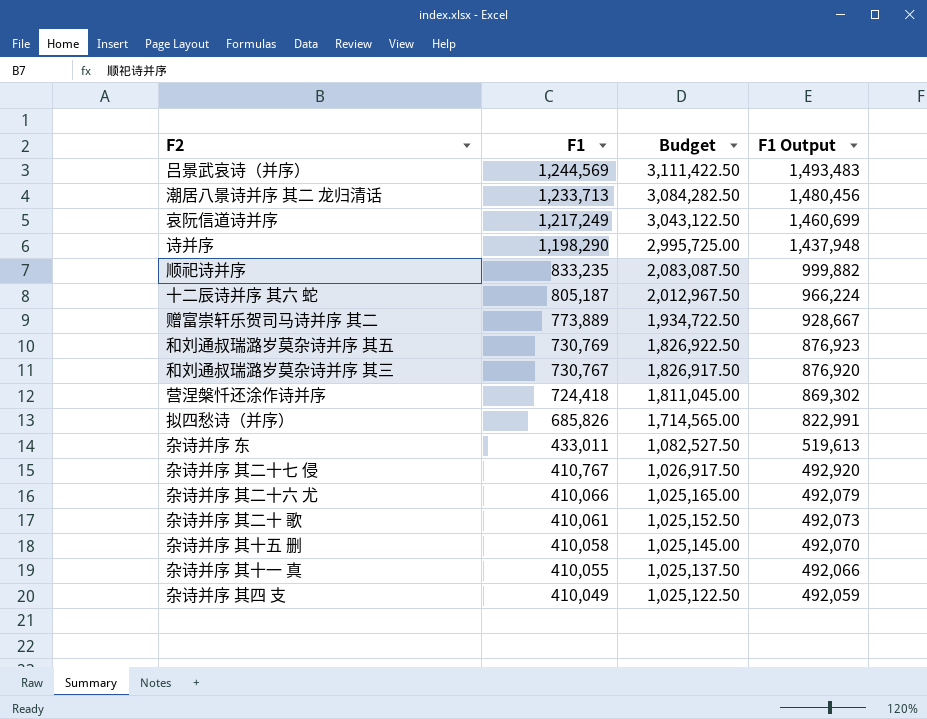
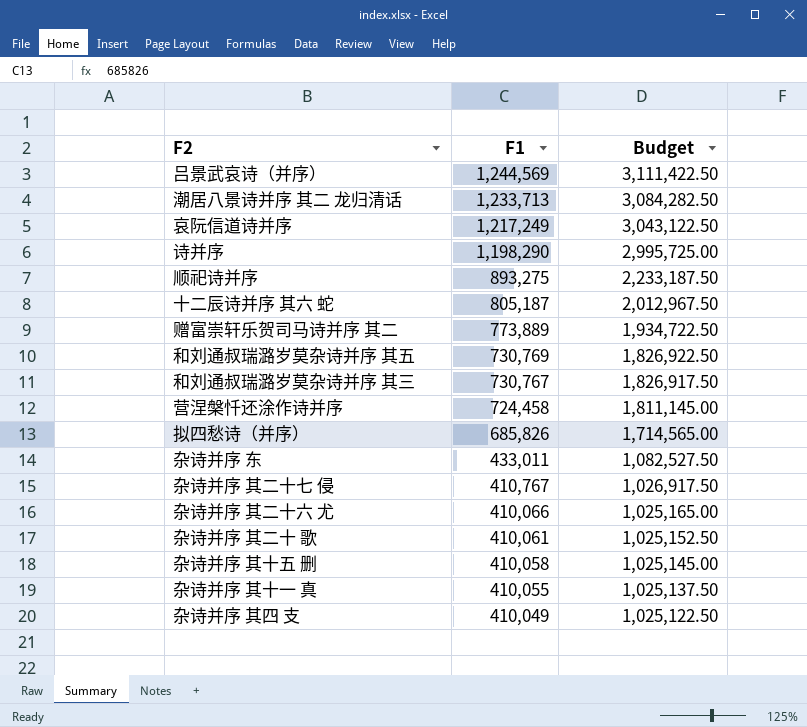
column F1 Output | formula: [F1] * 1.2 -> none
顺祀诗并序 | F1: 833,235 -> 893,275
顺祀诗并序 | Budget: 2,083,087.50 -> 2,233,187.50
营涅槃忏还涂作诗并序 | F1: 724,418 -> 724,458
营涅槃忏还涂作诗并序 | Budget: 1,811,045.00 -> 1,811,145.00

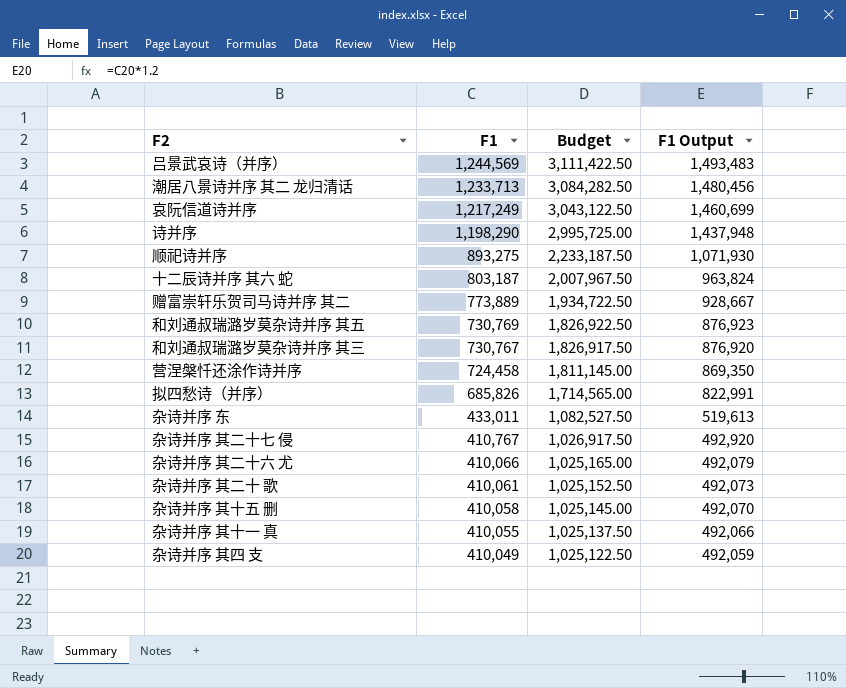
column F1 Output | formula: none -> [F1] * 1.2
十二辰诗并序 其六 蛇 | F1: 805,187 -> 803,187
十二辰诗并序 其六 蛇 | Budget: 2,012,967.50 -> 2,007,967.50

